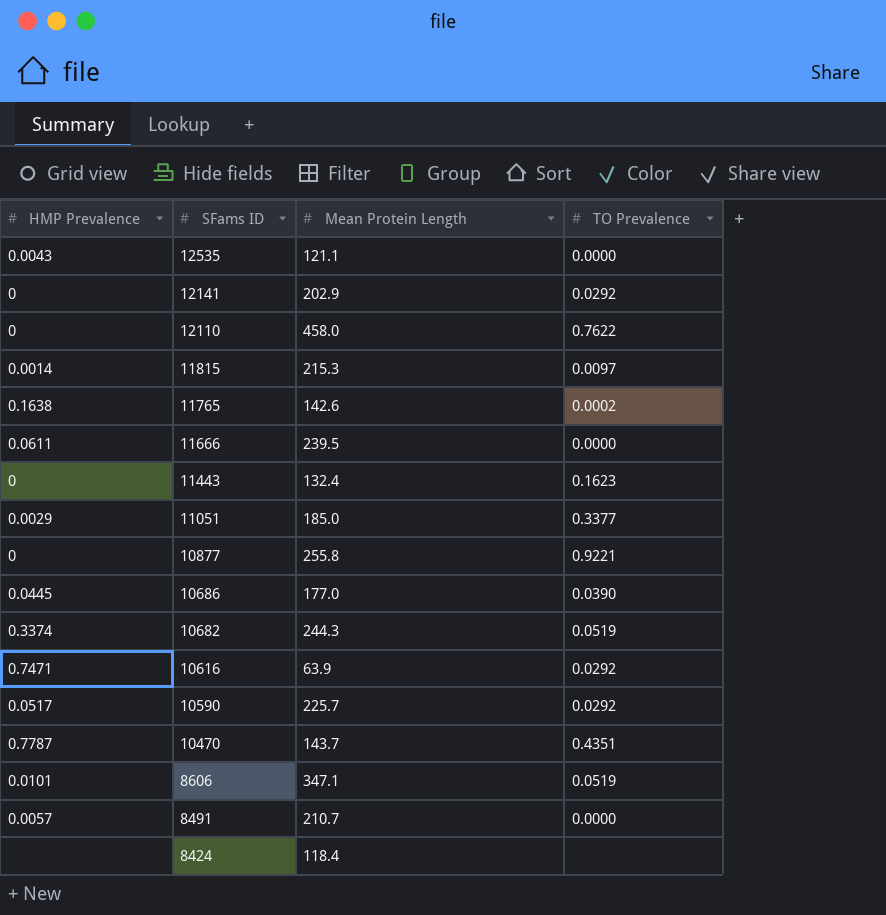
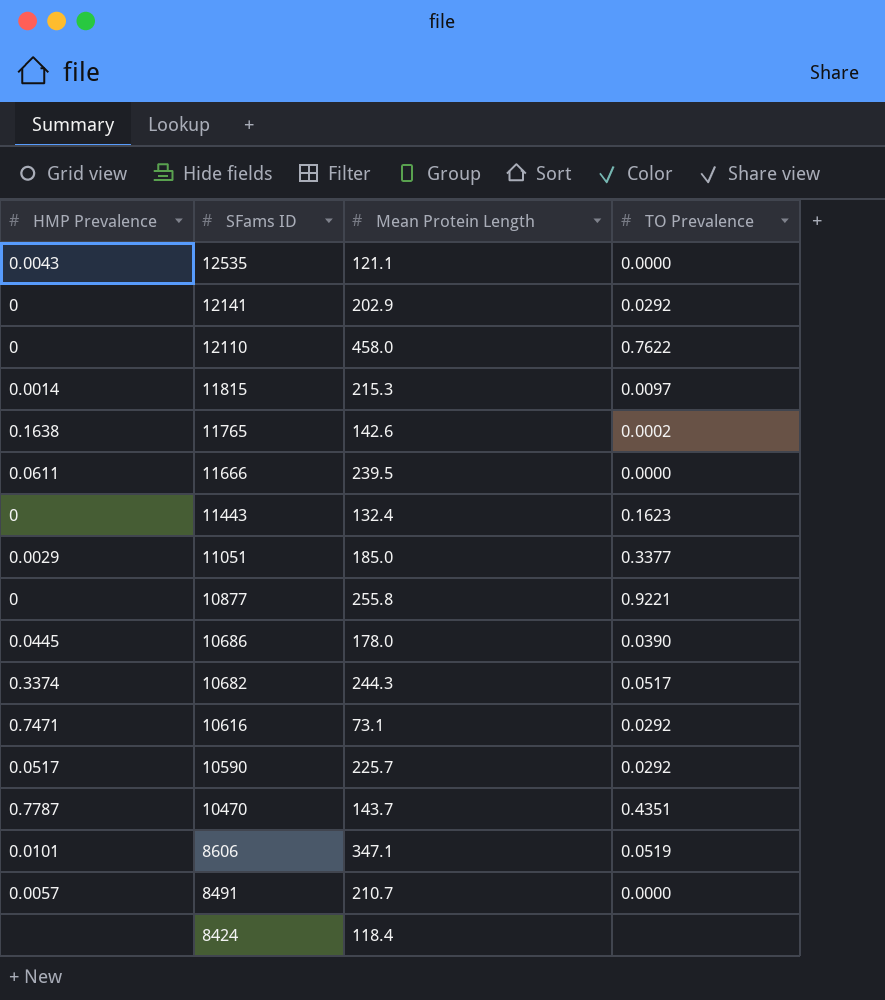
10686 | Mean Protein Length: 177.0 -> 178.0
10682 | TO Prevalence: 0.0519 -> 0.0517
10616 | Mean Protein Length: 63.9 -> 73.1

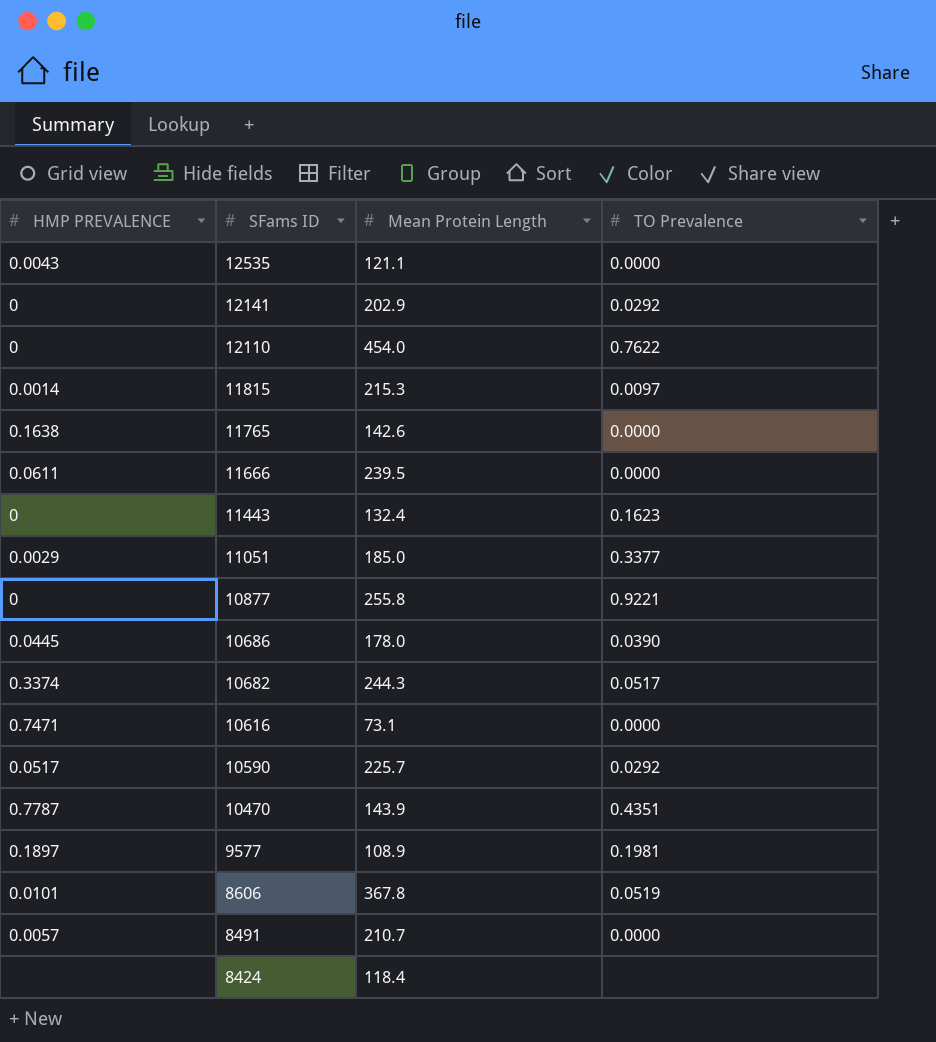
column name: HMP Prevalence -> HMP PREVALENCE
12110 | Mean Protein Length: 458.0 -> 454.0
11765 | TO Prevalence: 0.0002 -> 0.0000
10616 | TO Prevalence: 0.0292 -> 0.0000
10470 | Mean Protein Length: 143.7 -> 143.9
row 9577: none -> 0.1897 | 108.9 | 0.1981
8606 | Mean Protein Length: 347.1 -> 367.8

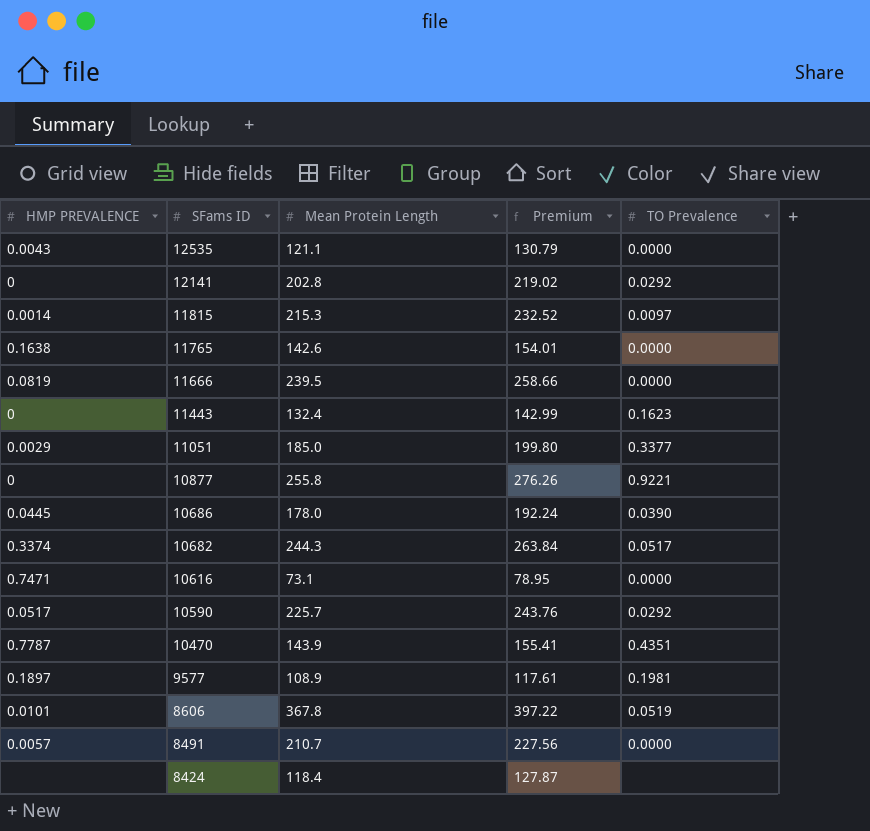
column Premium | formula: none -> [Mean Protein Length] * 1.08
row 12110: 0 | 454.0 | 0.7622 -> none
12141 | Mean Protein Length: 202.9 -> 202.8
11666 | HMP PREVALENCE: 0.0611 -> 0.0819

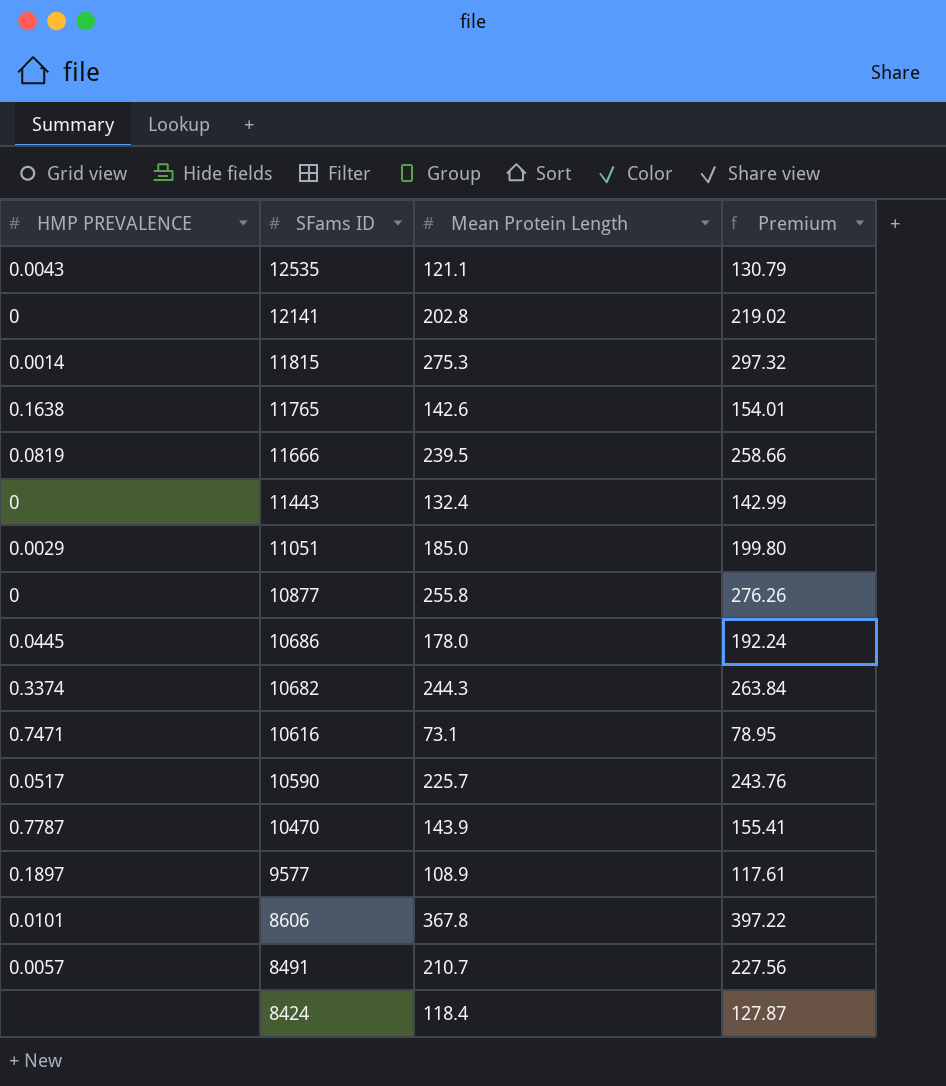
column TO Prevalence | position: 5 -> none
11815 | Mean Protein Length: 215.3 -> 275.3
11815 | Premium: 232.52 -> 297.32

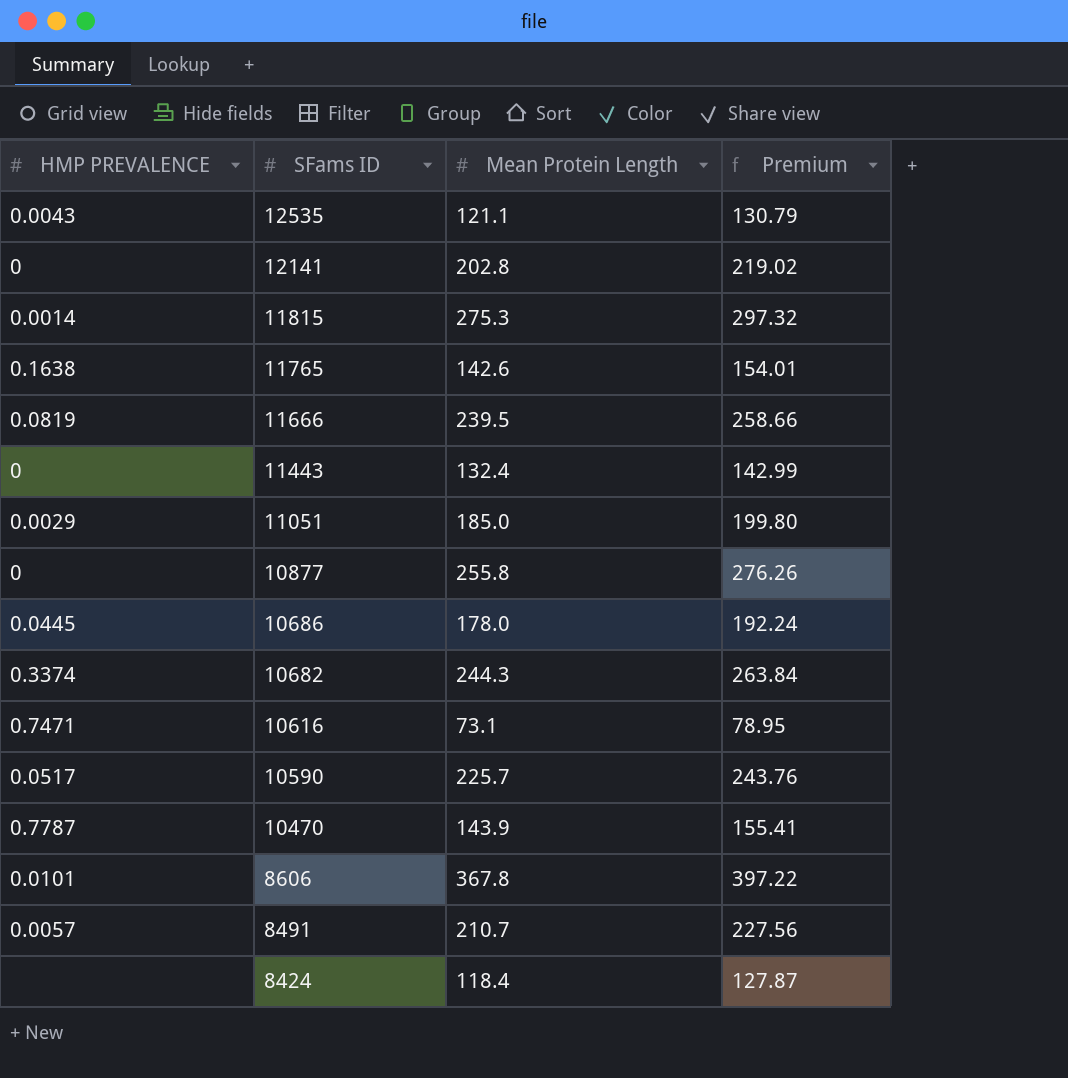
row 9577: 0.1897 | 108.9 | 117.61 -> none

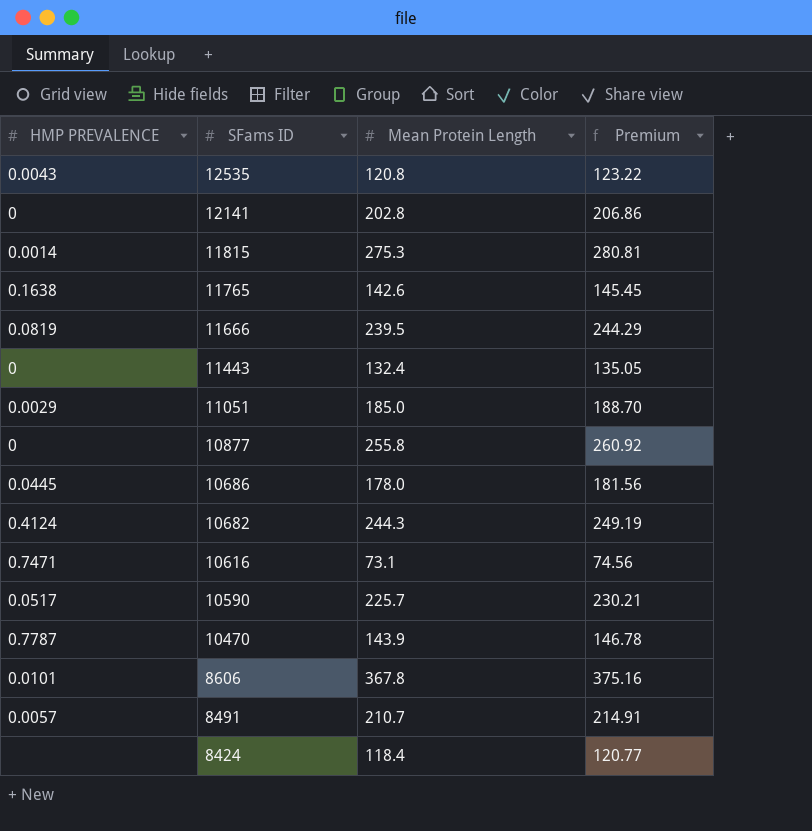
column Premium | formula: [Mean Protein Length] * 1.08 -> [Mean Protein Length] * 1.02
12535 | Mean Protein Length: 121.1 -> 120.8
10682 | HMP PREVALENCE: 0.3374 -> 0.4124

